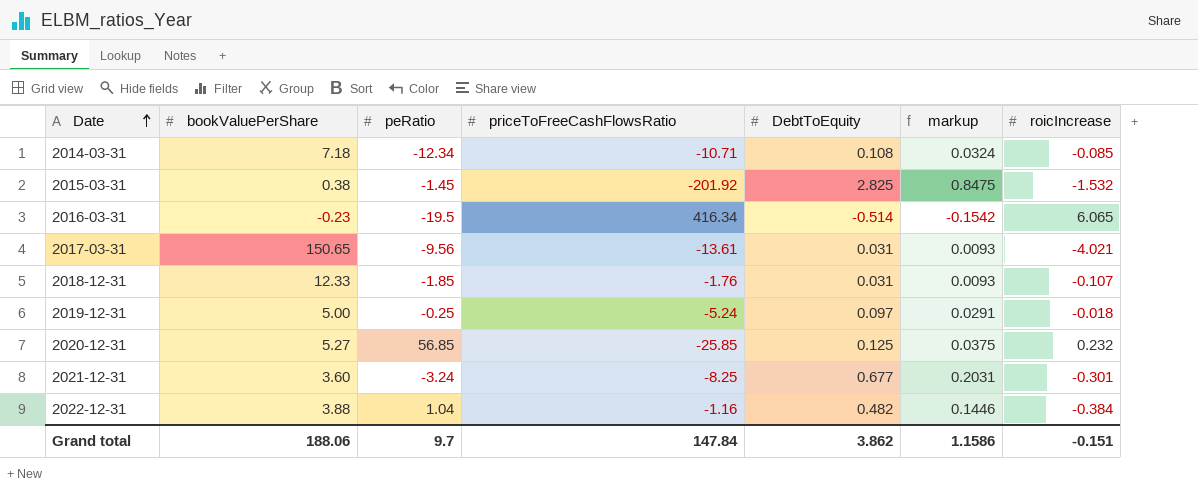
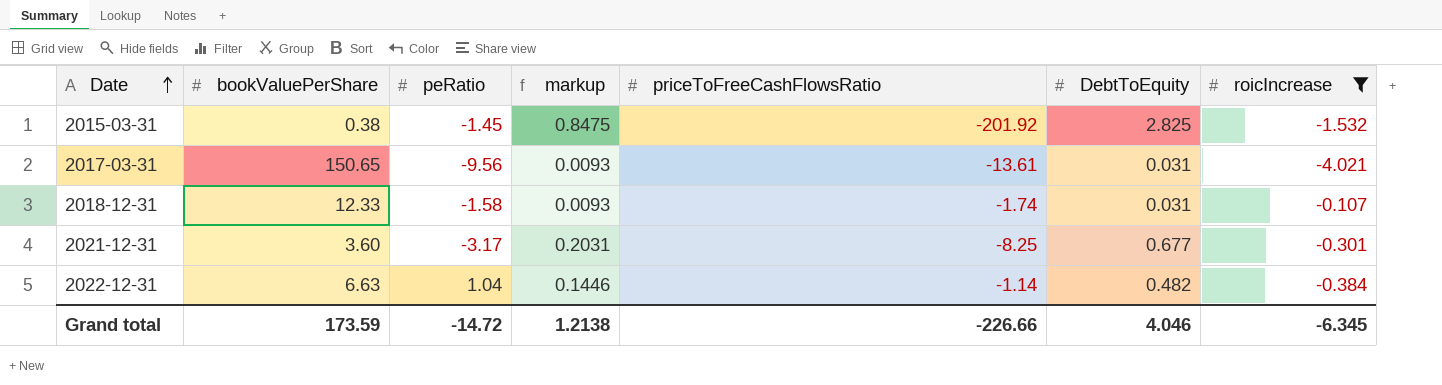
filter: none -> roicIncrease <= -0.107
column markup | position: 6 -> 4
2018-12-31 | peRatio: -1.85 -> -1.58
2018-12-31 | priceToFreeCashFlowsRatio: -1.76 -> -1.74
2021-12-31 | peRatio: -3.24 -> -3.17
2022-12-31 | bookValuePerShare: 3.88 -> 6.63
2022-12-31 | priceToFreeCashFlowsRatio: -1.16 -> -1.14
Grand total | bookValuePerShare: 188.06 -> 173.59
Grand total | peRatio: 9.7 -> -14.72
Grand total | markup: 1.1586 -> 1.2138
Grand total | priceToFreeCashFlowsRatio: 147.84 -> -226.66
Grand total | DebtToEquity: 3.862 -> 4.046
Grand total | roicIncrease: -0.151 -> -6.345

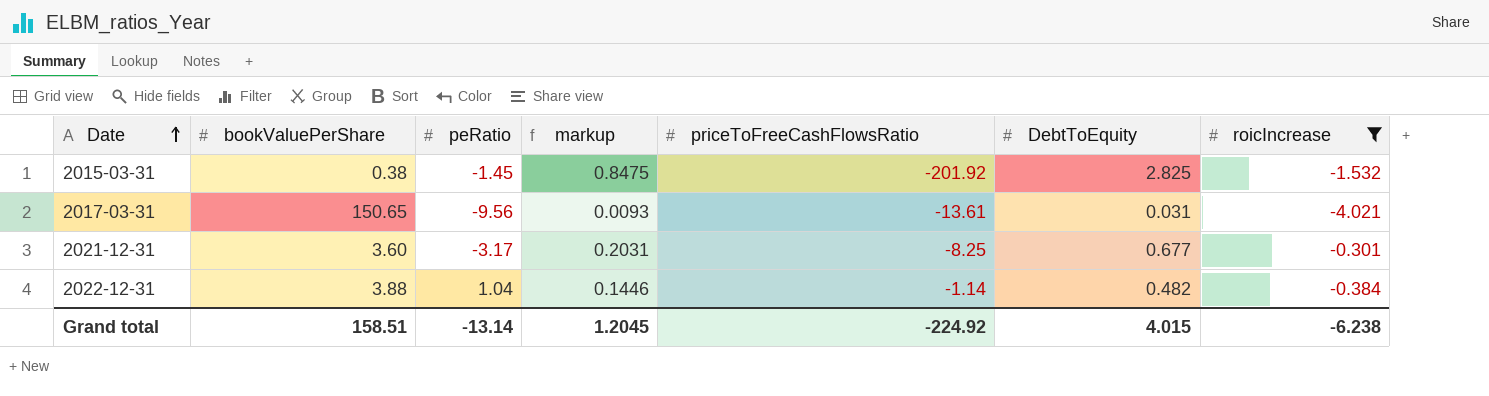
row 2018-12-31: 12.33 | -1.58 | 0.0093 | -1.74 | 0.031 | -0.107 -> none
2022-12-31 | bookValuePerShare: 6.63 -> 3.88
Grand total | bookValuePerShare: 173.59 -> 158.51
Grand total | peRatio: -14.72 -> -13.14
Grand total | markup: 1.2138 -> 1.2045
Grand total | priceToFreeCashFlowsRatio: -226.66 -> -224.92
Grand total | DebtToEquity: 4.046 -> 4.015
Grand total | roicIncrease: -6.345 -> -6.238

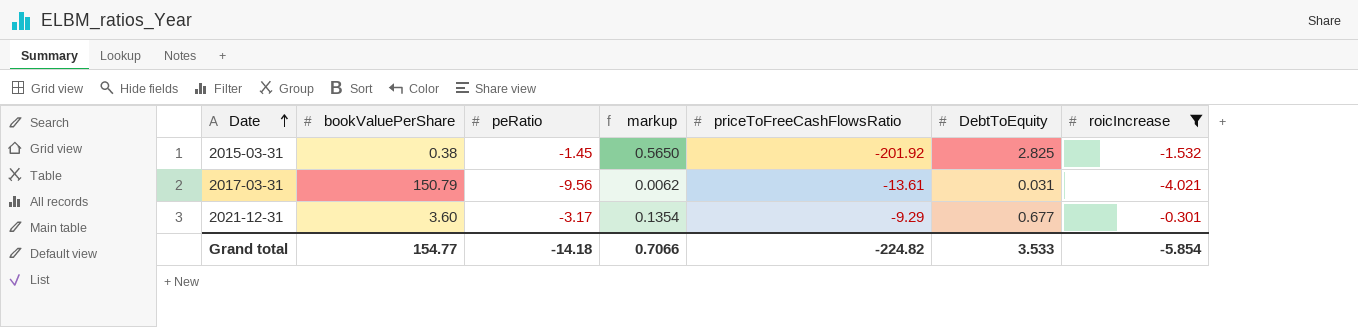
column markup | formula: [DebtToEquity] * 0.3 -> [DebtToEquity] * 0.2
row 2022-12-31: 3.88 | 1.04 | 0.1446 | -1.14 | 0.482 | -0.384 -> none
2017-03-31 | bookValuePerShare: 150.65 -> 150.79
2021-12-31 | priceToFreeCashFlowsRatio: -8.25 -> -9.29
Grand total | bookValuePerShare: 158.51 -> 154.77
Grand total | peRatio: -13.14 -> -14.18
Grand total | markup: 1.2045 -> 0.7066
Grand total | priceToFreeCashFlowsRatio: -224.92 -> -224.82
Grand total | DebtToEquity: 4.015 -> 3.533
Grand total | roicIncrease: -6.238 -> -5.854

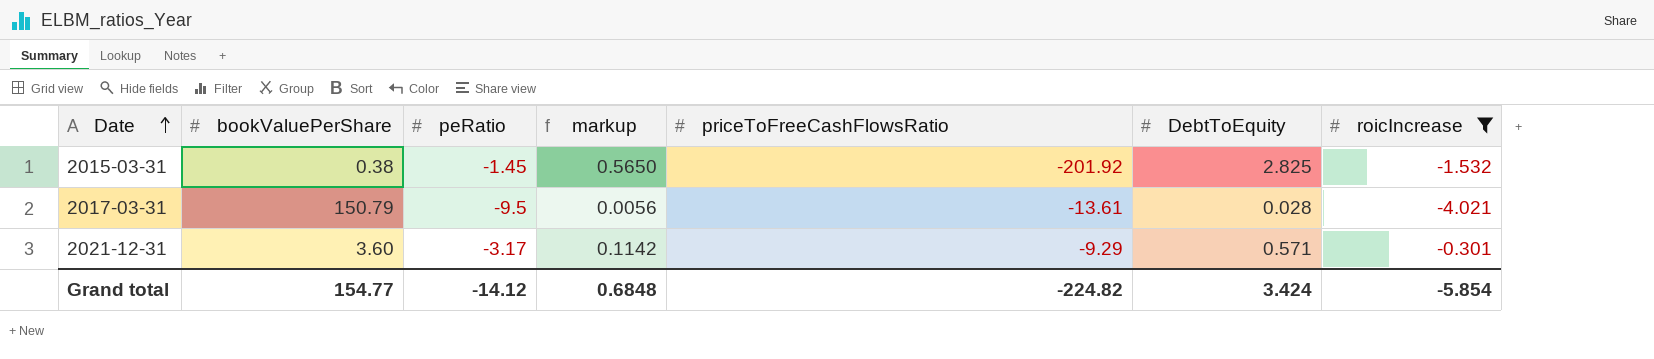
2017-03-31 | peRatio: -9.56 -> -9.5
2017-03-31 | markup: 0.0062 -> 0.0056
2017-03-31 | DebtToEquity: 0.031 -> 0.028
2021-12-31 | markup: 0.1354 -> 0.1142
2021-12-31 | DebtToEquity: 0.677 -> 0.571
Grand total | peRatio: -14.18 -> -14.12
Grand total | markup: 0.7066 -> 0.6848
Grand total | DebtToEquity: 3.533 -> 3.424

